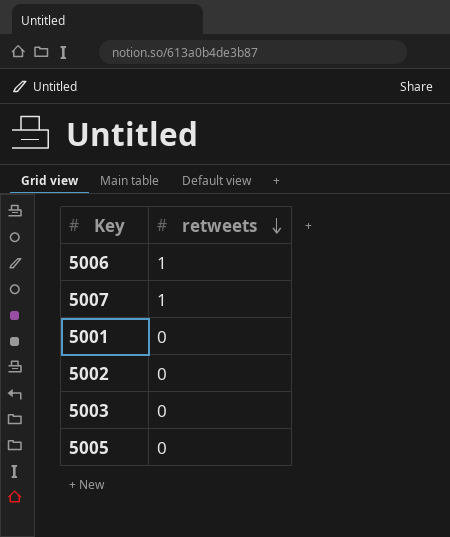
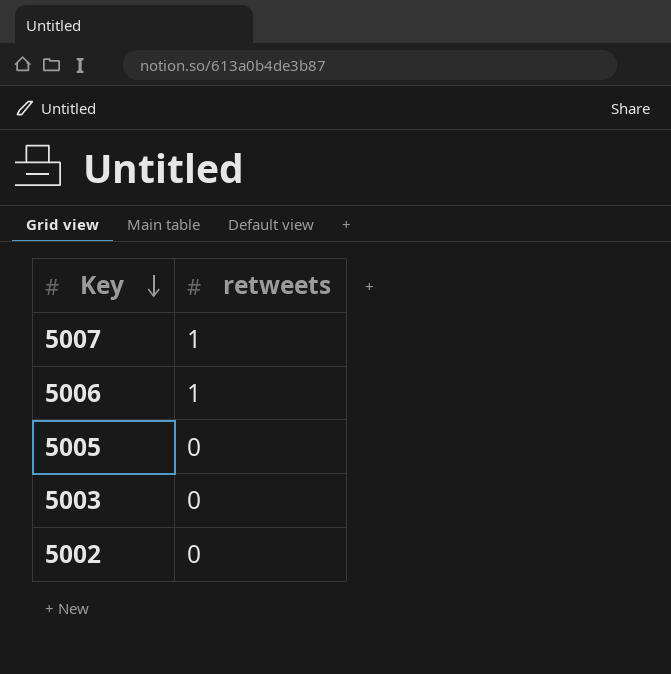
row order: retweets descending -> Key descending
row 5001: 0 -> none

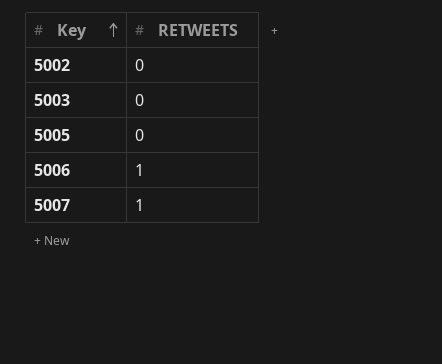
row order: Key descending -> Key ascending
column name: retweets -> RETWEETS

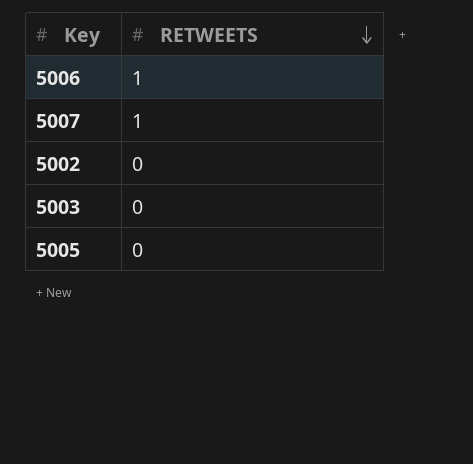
row order: Key ascending -> RETWEETS descending

